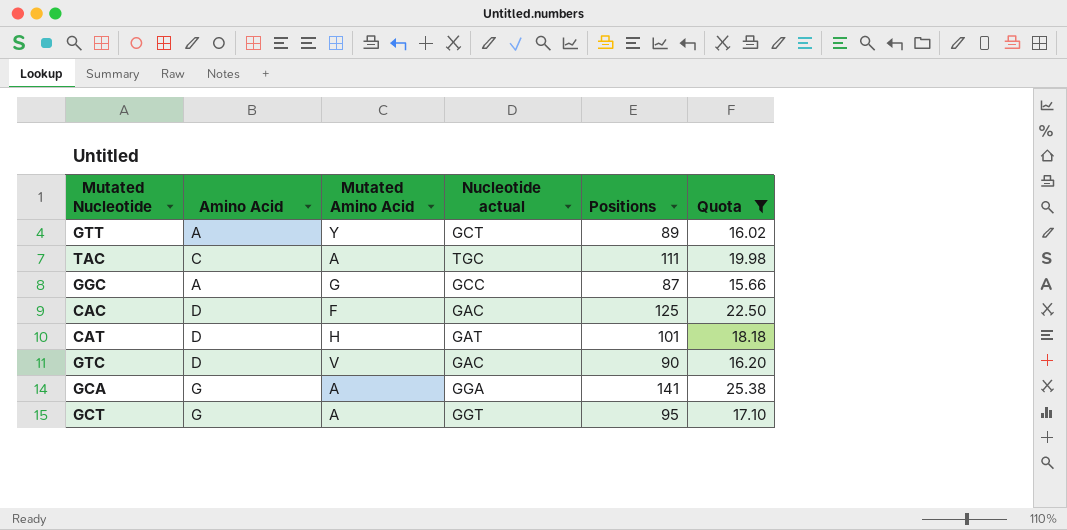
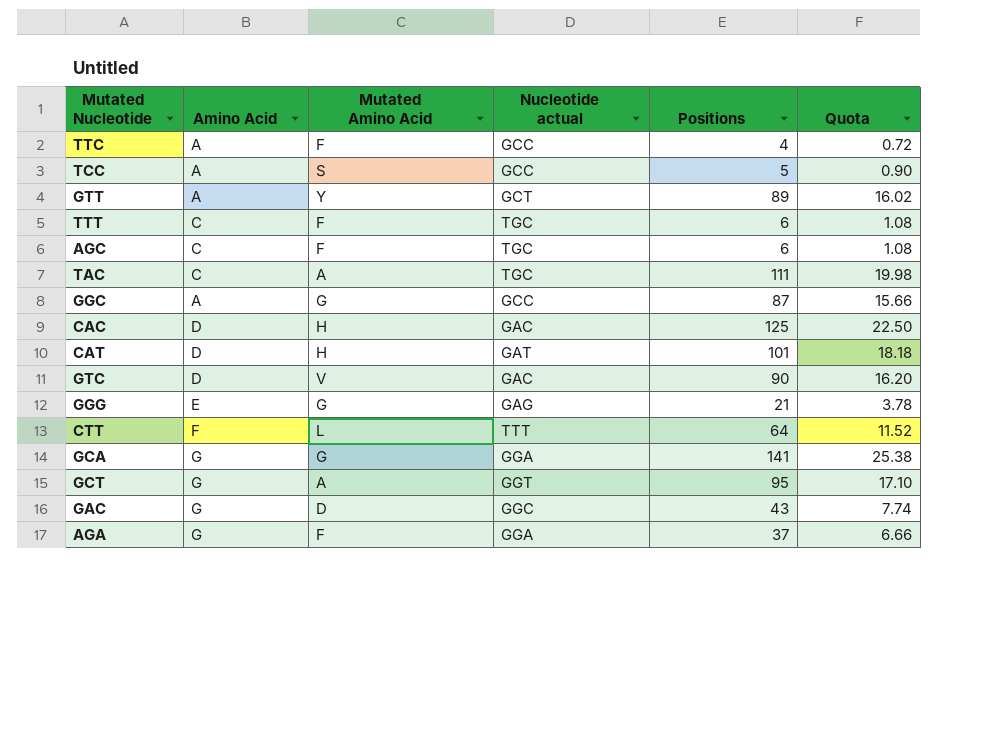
filter: Quota >= 15.66 -> none
CAC | Mutated Amino Acid: F -> H
GCA | Mutated Amino Acid: A -> G

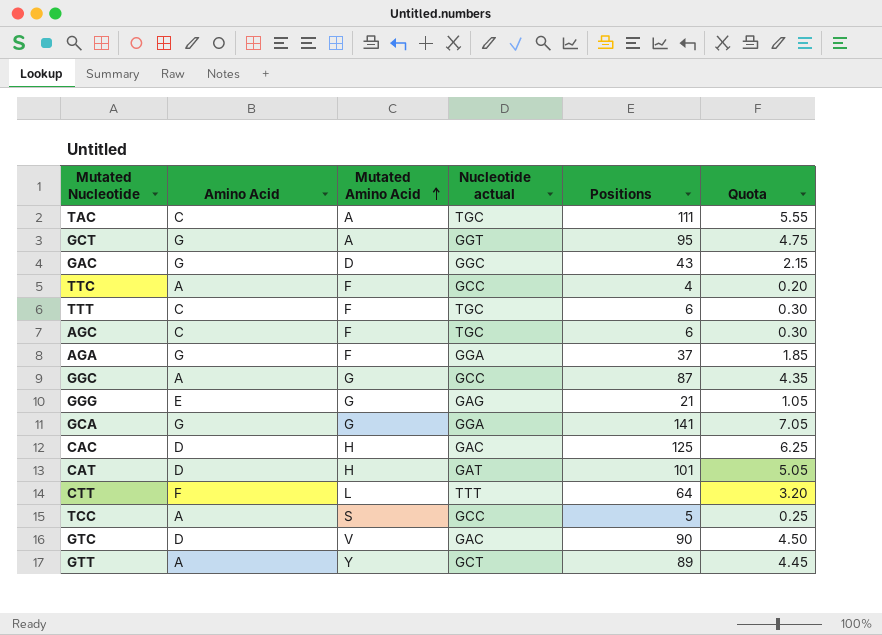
row order: none -> Mutated Amino Acid ascending
column Quota | formula: [Positions] * 0.18 -> [Positions] * 0.05

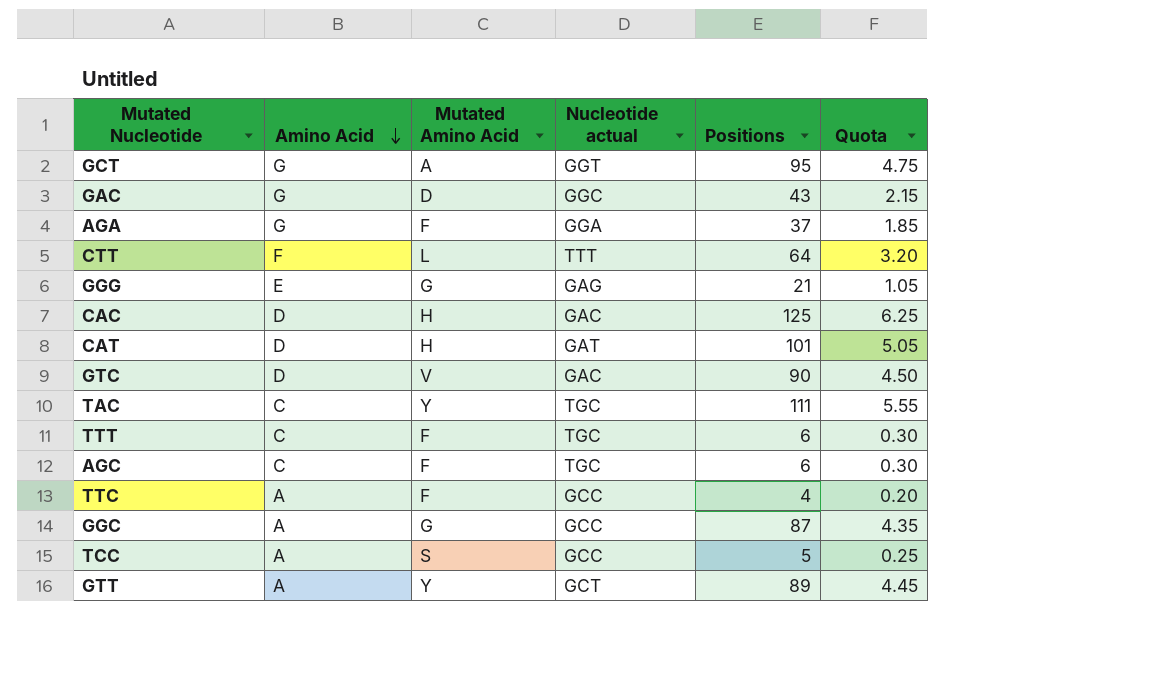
row order: Mutated Amino Acid ascending -> Amino Acid descending
row GCA: G | G | GGA | 141 | 7.05 -> none
TAC | Mutated Amino Acid: A -> Y

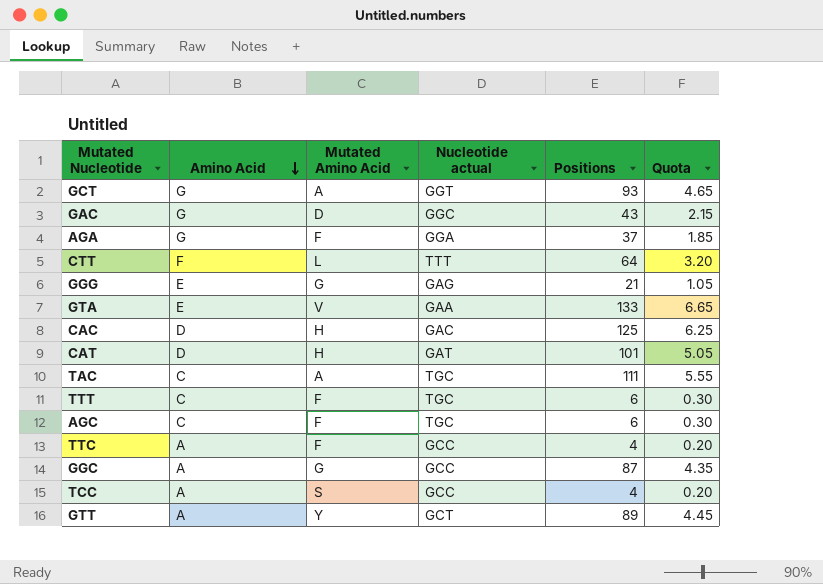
row GTC: D | V | GAC | 90 | 4.50 -> none
GCT | Positions: 95 -> 93
GCT | Quota: 4.75 -> 4.65
row GTA: none -> E | V | GAA | 133 | 6.65
TAC | Mutated Amino Acid: Y -> A
TCC | Positions: 5 -> 4
TCC | Quota: 0.25 -> 0.20

